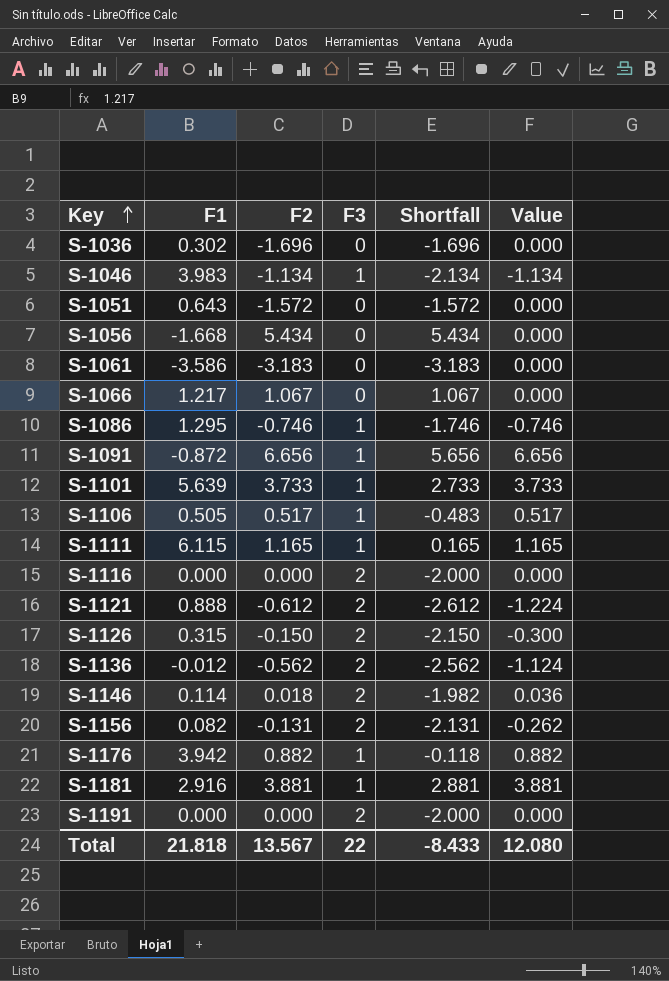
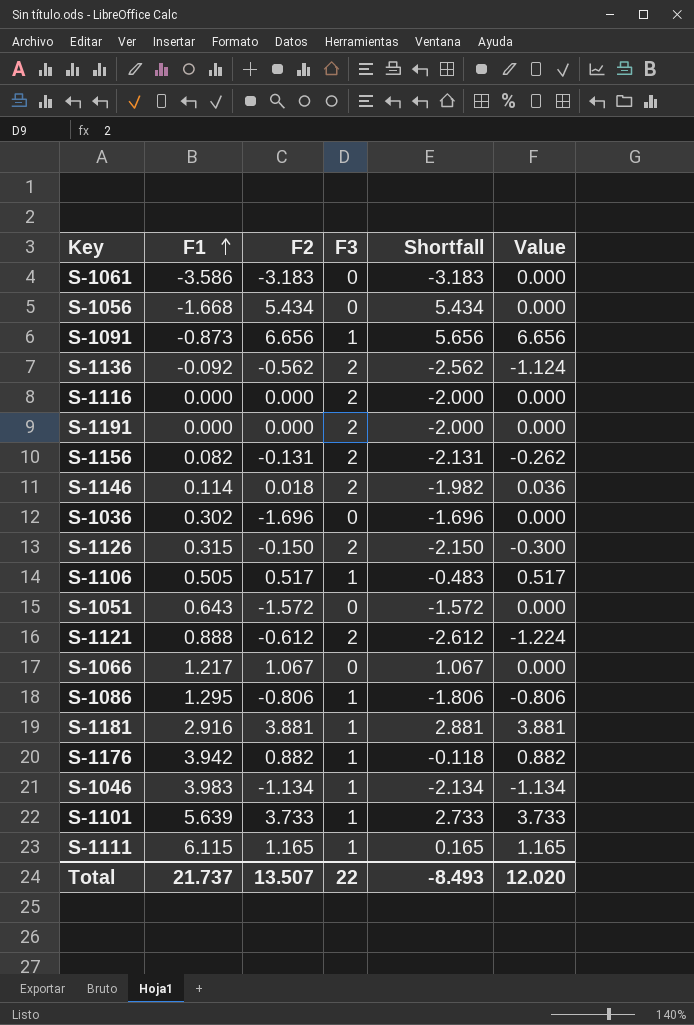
row order: Key ascending -> F1 ascending
S-1091 | F1: -0.872 -> -0.873
S-1136 | F1: -0.012 -> -0.092
S-1086 | F2: -0.746 -> -0.806
S-1086 | Shortfall: -1.746 -> -1.806
S-1086 | Value: -0.746 -> -0.806
Total | F1: 21.818 -> 21.737
Total | F2: 13.567 -> 13.507
Total | Shortfall: -8.433 -> -8.493
Total | Value: 12.080 -> 12.020

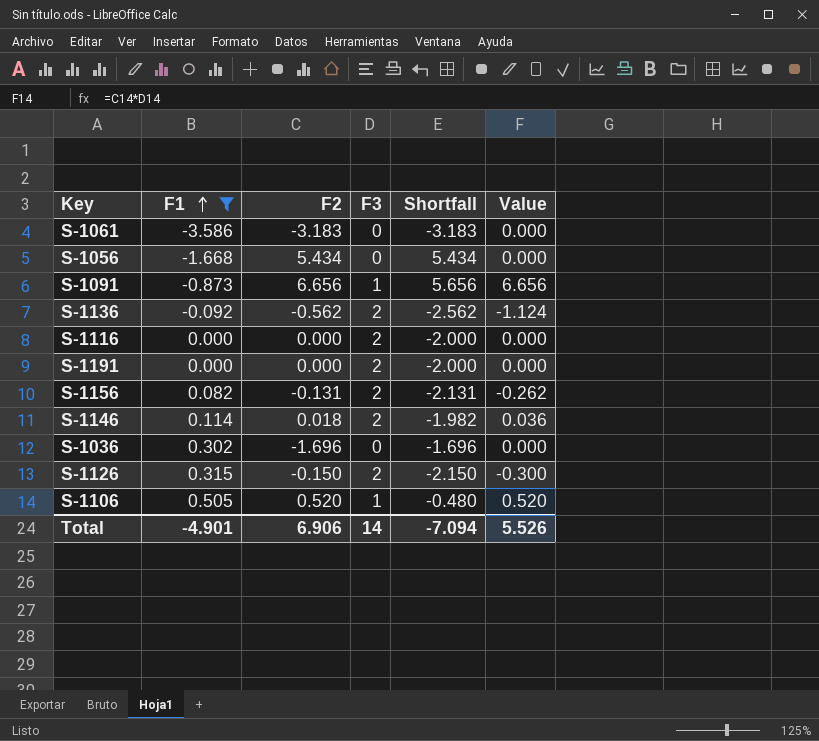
filter: none -> F1 <= 0.505
S-1106 | F2: 0.517 -> 0.520
S-1106 | Shortfall: -0.483 -> -0.480
S-1106 | Value: 0.517 -> 0.520
Total | F1: 21.737 -> -4.901
Total | F2: 13.507 -> 6.906
Total | F3: 22 -> 14
Total | Shortfall: -8.493 -> -7.094
Total | Value: 12.020 -> 5.526

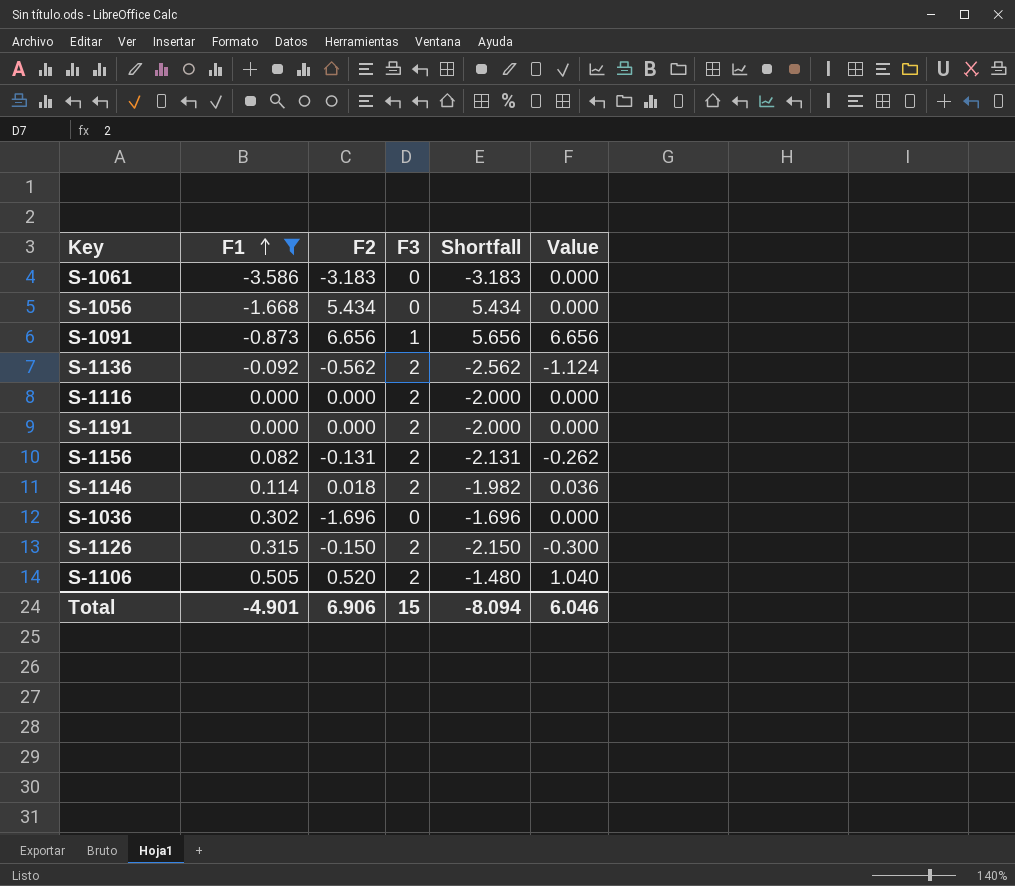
S-1106 | F3: 1 -> 2
S-1106 | Shortfall: -0.480 -> -1.480
S-1106 | Value: 0.520 -> 1.040
Total | F3: 14 -> 15
Total | Shortfall: -7.094 -> -8.094
Total | Value: 5.526 -> 6.046

